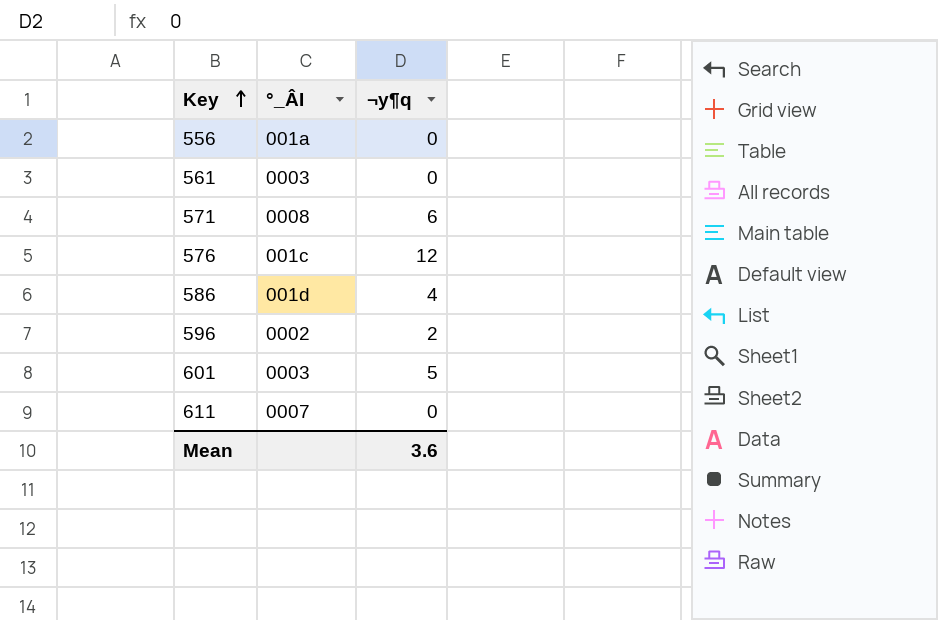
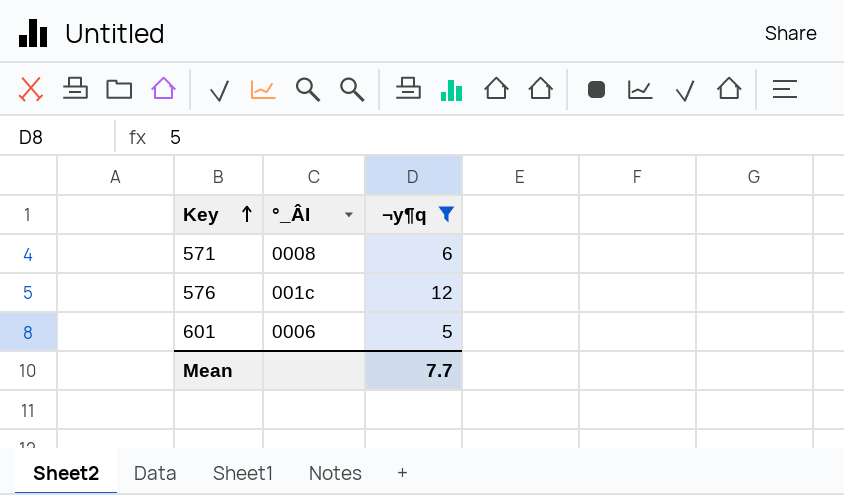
filter: none -> ¬y¶q >= 5
601 | °_ÂI: 0003 -> 0006
Mean | ¬y¶q: 3.6 -> 7.7

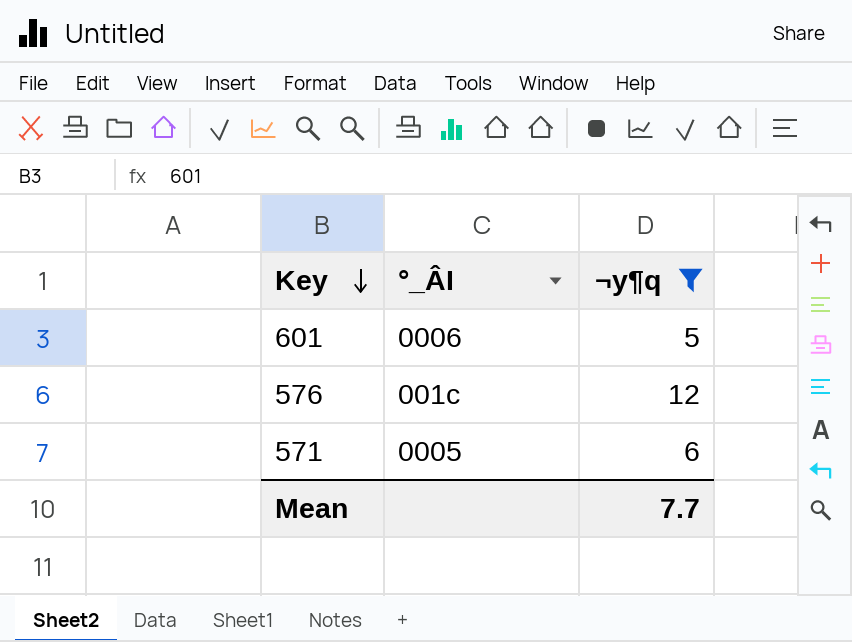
row order: Key ascending -> Key descending
571 | °_ÂI: 0008 -> 0005

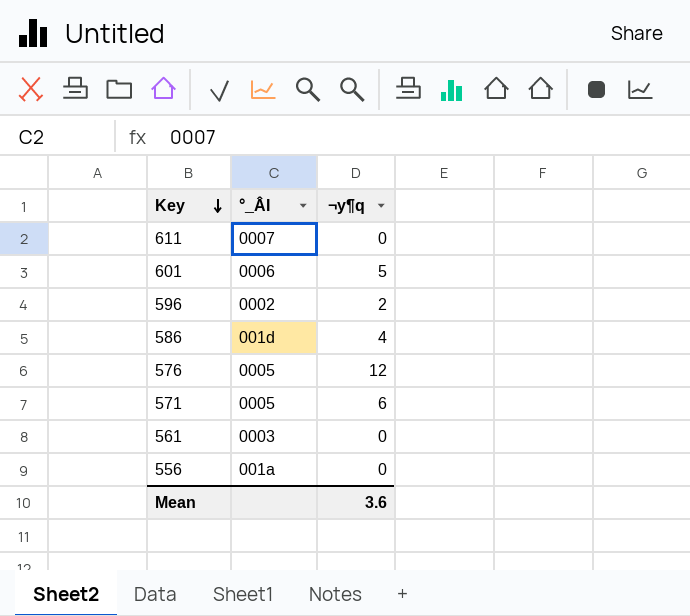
filter: ¬y¶q >= 5 -> none
576 | °_ÂI: 001c -> 0005
Mean | ¬y¶q: 7.7 -> 3.6

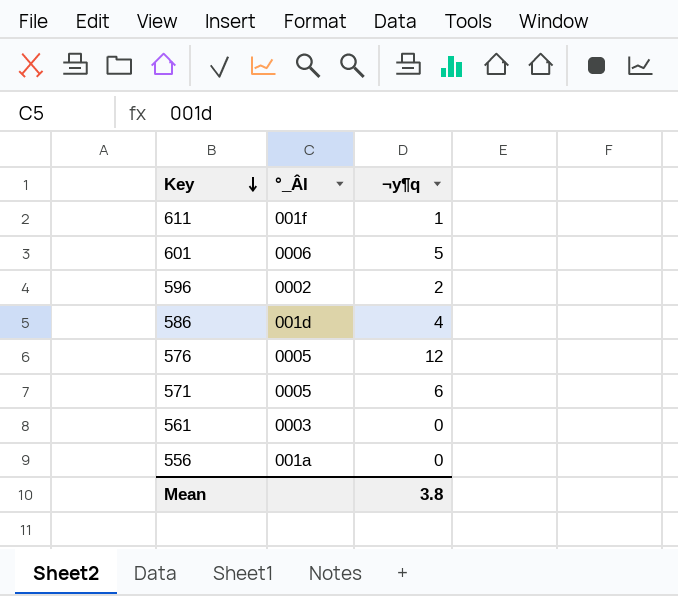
611 | °_ÂI: 0007 -> 001f
611 | ¬y¶q: 0 -> 1
Mean | ¬y¶q: 3.6 -> 3.8

